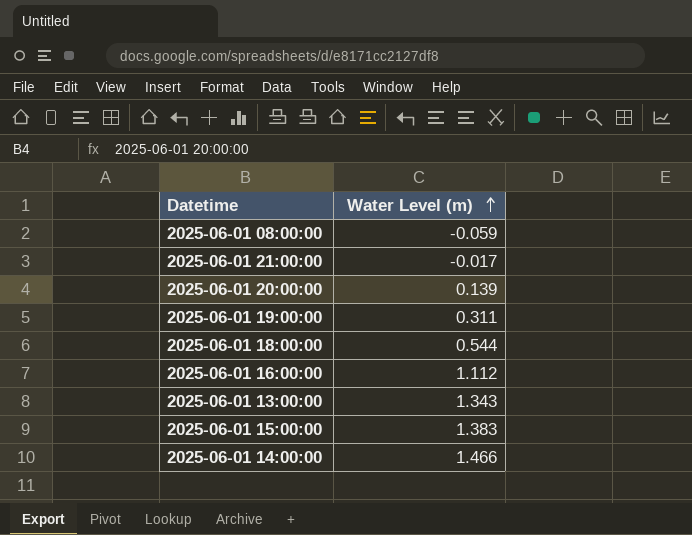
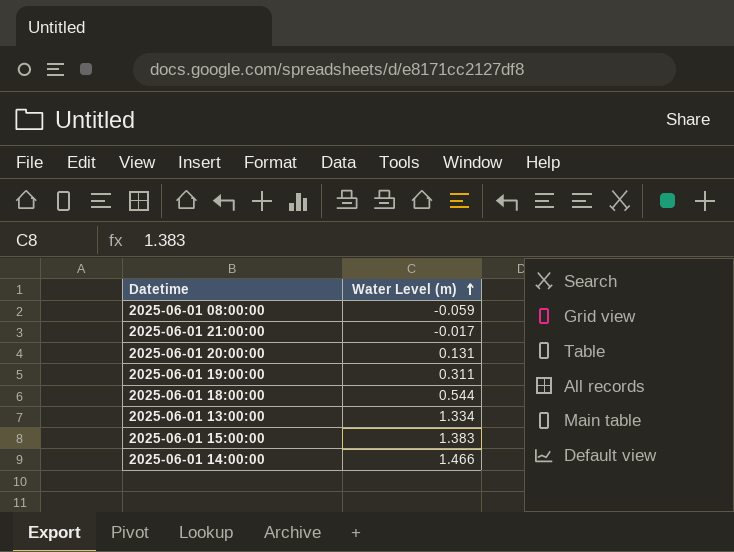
row 2025-06-01 16:00:00: 1.112 -> none
2025-06-01 20:00:00 | Water Level (m): 0.139 -> 0.131
2025-06-01 13:00:00 | Water Level (m): 1.343 -> 1.334

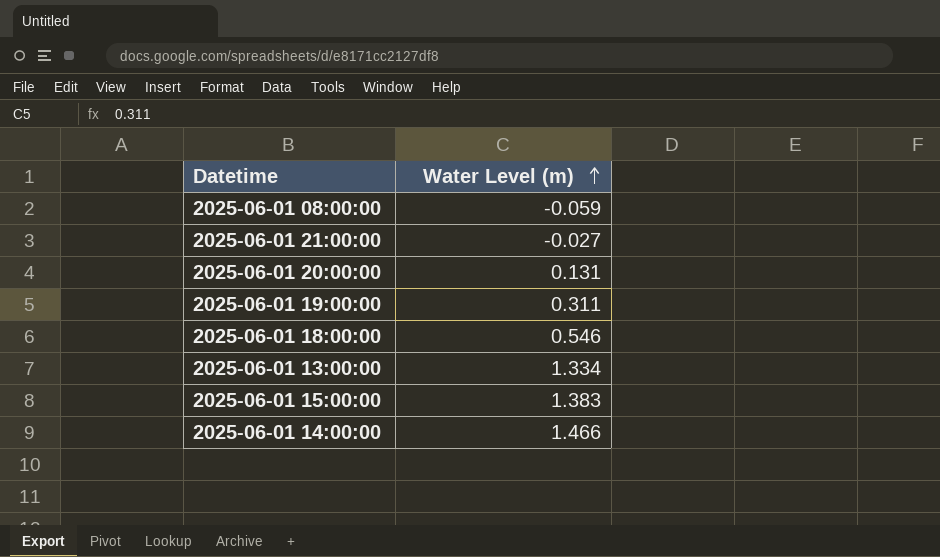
2025-06-01 21:00:00 | Water Level (m): -0.017 -> -0.027
2025-06-01 18:00:00 | Water Level (m): 0.544 -> 0.546

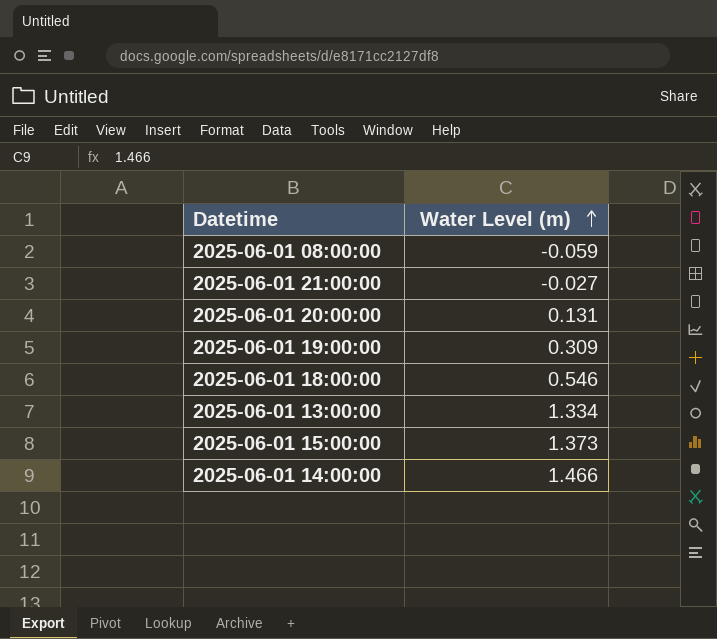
2025-06-01 19:00:00 | Water Level (m): 0.311 -> 0.309
2025-06-01 15:00:00 | Water Level (m): 1.383 -> 1.373

